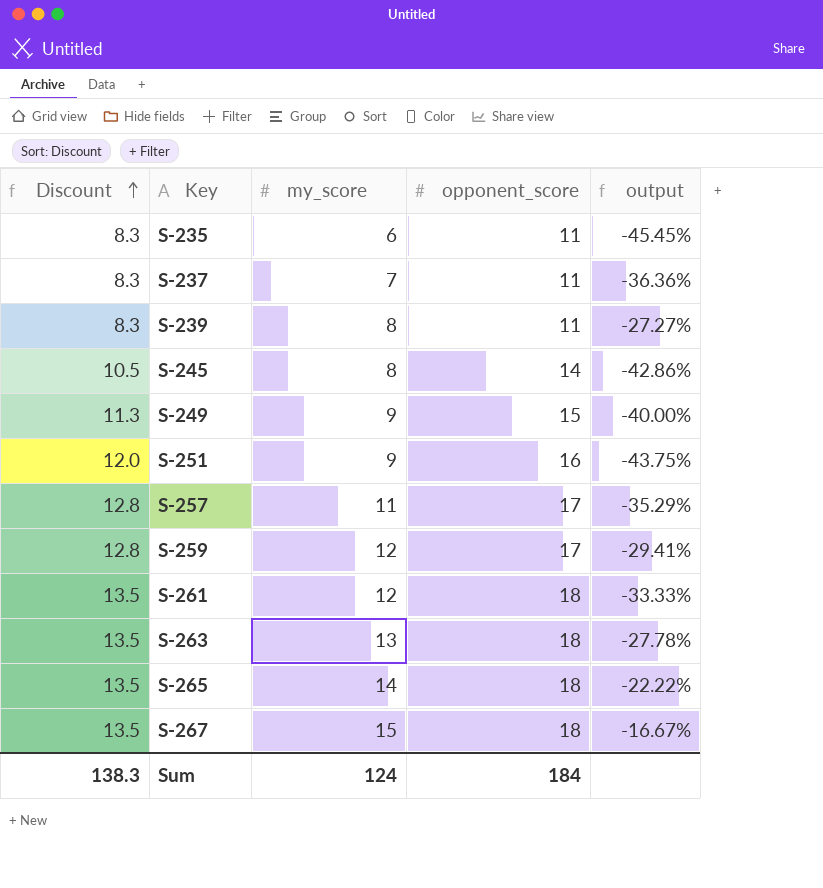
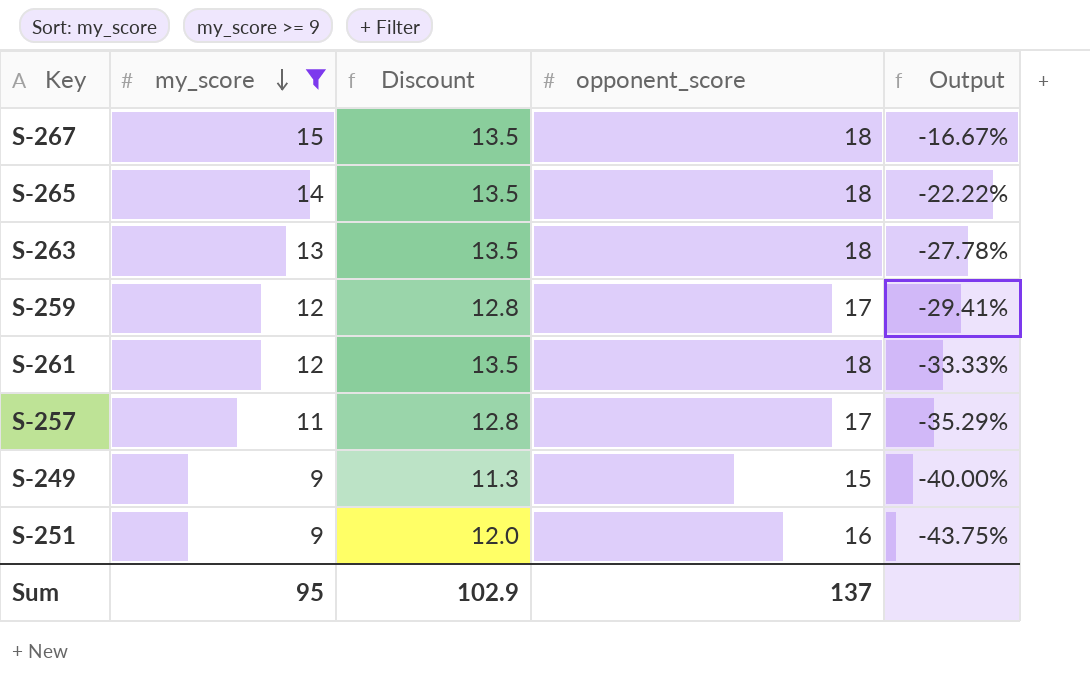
filter: none -> my_score >= 9
row order: Discount ascending -> my_score descending
column Discount | position: 1 -> 3
column name: output -> Output
Sum | my_score: 124 -> 95
Sum | Discount: 138.3 -> 102.9
Sum | opponent_score: 184 -> 137

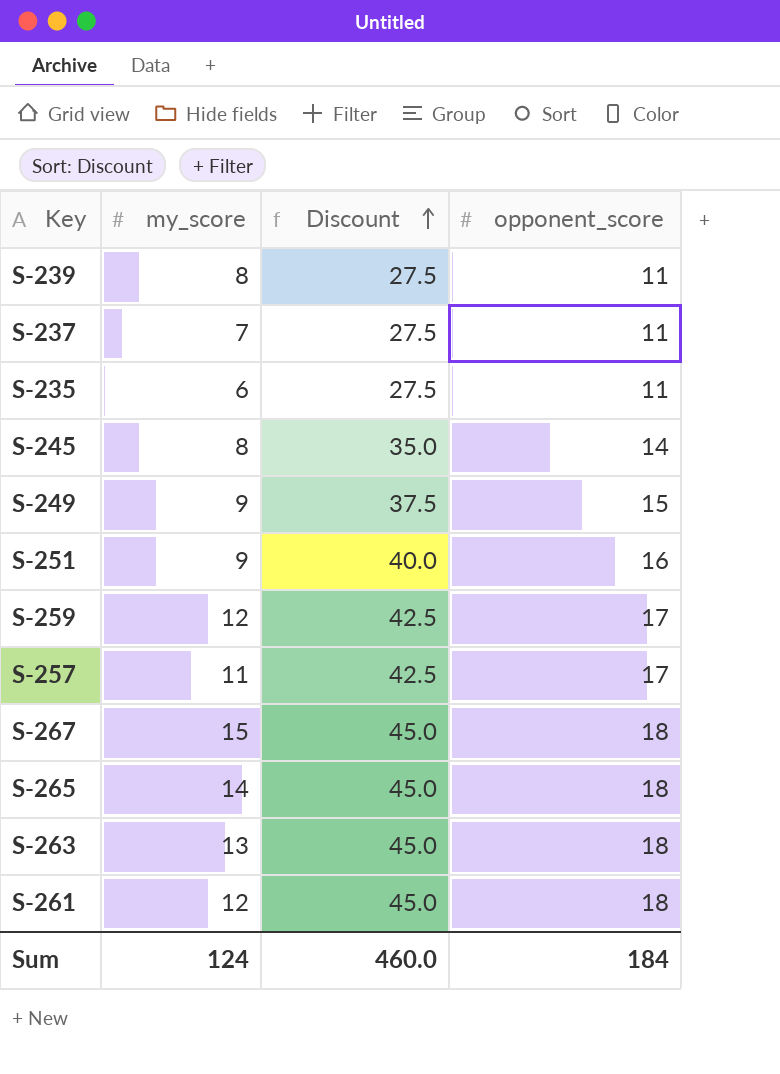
filter: my_score >= 9 -> none
row order: my_score descending -> Discount ascending
column Output | formula: ([my_score] - [opponent_score]) / [opponent_score] -> none
column Discount | formula: [opponent_score] * 0.75 -> [opponent_score] * 2.5
Sum | my_score: 95 -> 124
Sum | Discount: 102.9 -> 460.0
Sum | opponent_score: 137 -> 184

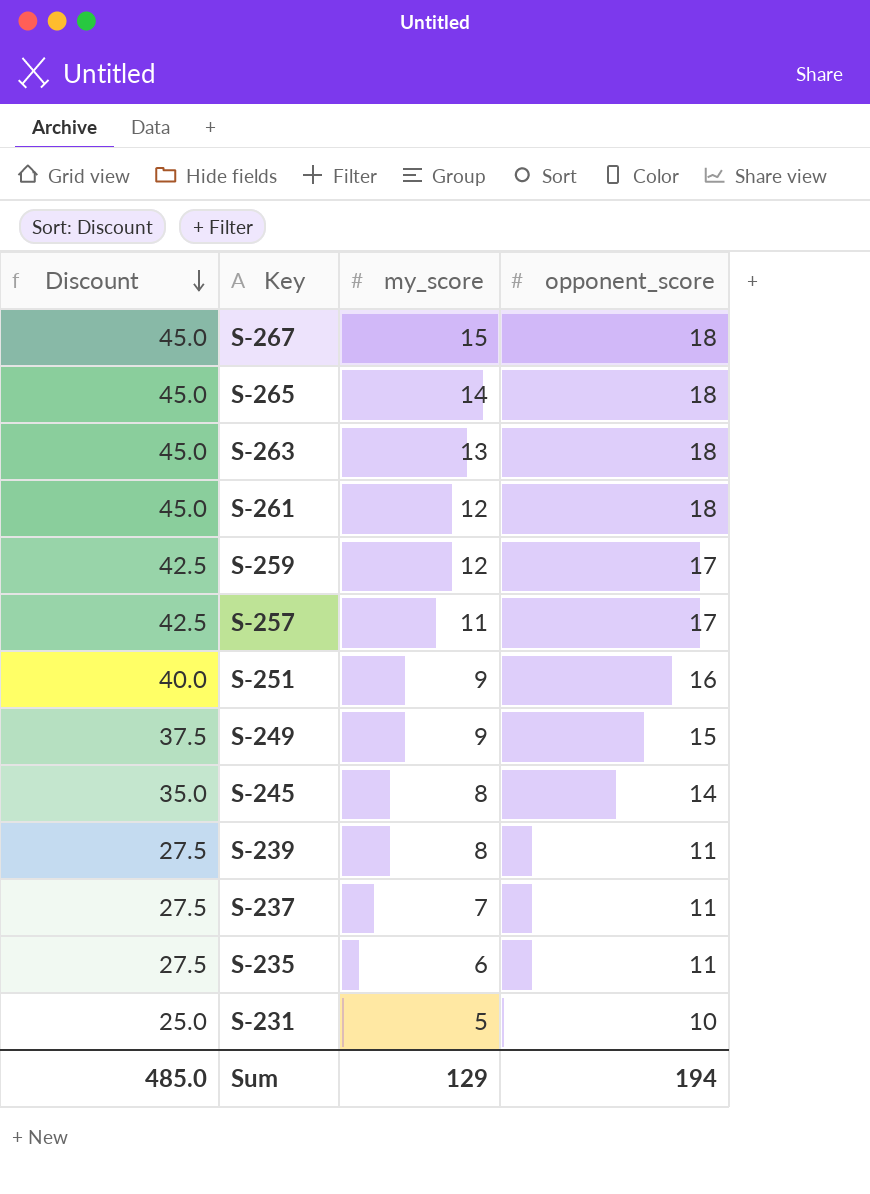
row order: Discount ascending -> Discount descending
column Discount | position: 3 -> 1
row S-231: none -> 25.0 | 5 | 10
Sum | Discount: 460.0 -> 485.0
Sum | my_score: 124 -> 129
Sum | opponent_score: 184 -> 194

